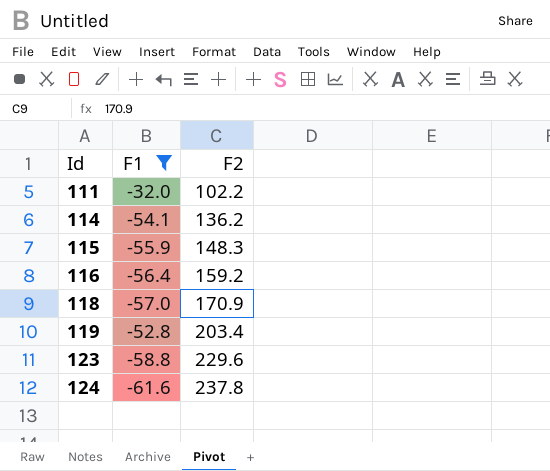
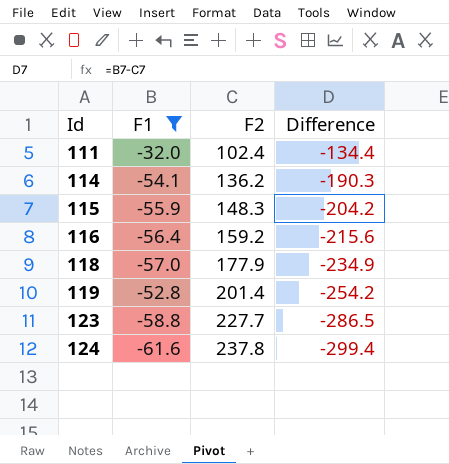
column Difference | formula: none -> [F1] - [F2]
111 | F2: 102.2 -> 102.4
118 | F2: 170.9 -> 177.9
119 | F2: 203.4 -> 201.4
123 | F2: 229.6 -> 227.7

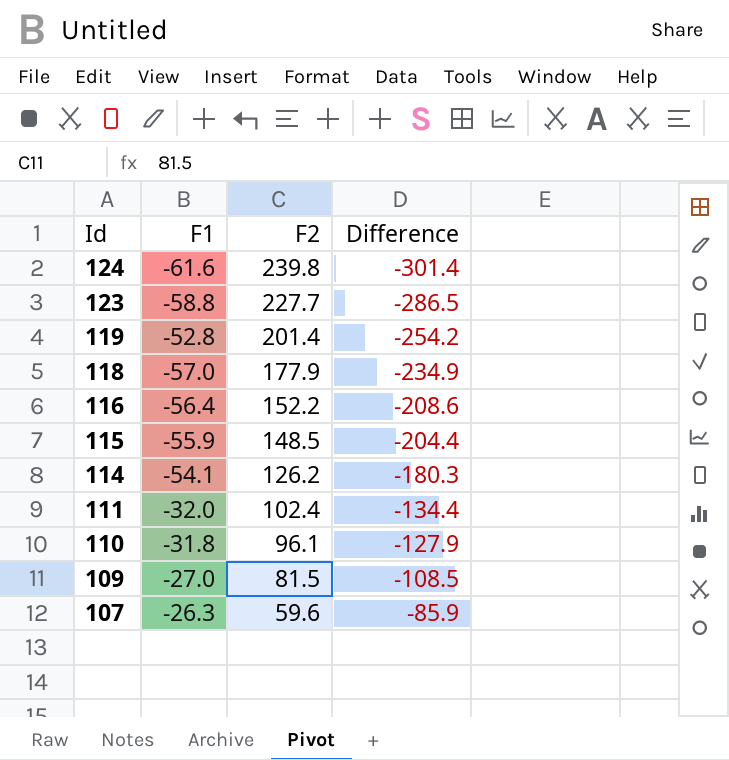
filter: F1 <= -32.0 -> none
row order: Id ascending -> Id descending
124 | F2: 237.8 -> 239.8
124 | Difference: -299.4 -> -301.4
116 | F2: 159.2 -> 152.2
116 | Difference: -215.6 -> -208.6
115 | F2: 148.3 -> 148.5
115 | Difference: -204.2 -> -204.4
114 | F2: 136.2 -> 126.2
114 | Difference: -190.3 -> -180.3

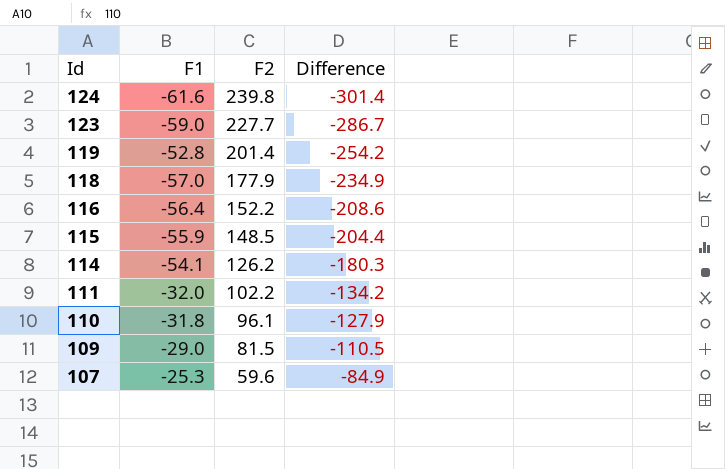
123 | F1: -58.8 -> -59.0
123 | Difference: -286.5 -> -286.7
111 | F2: 102.4 -> 102.2
111 | Difference: -134.4 -> -134.2
109 | F1: -27.0 -> -29.0
109 | Difference: -108.5 -> -110.5
107 | F1: -26.3 -> -25.3
107 | Difference: -85.9 -> -84.9

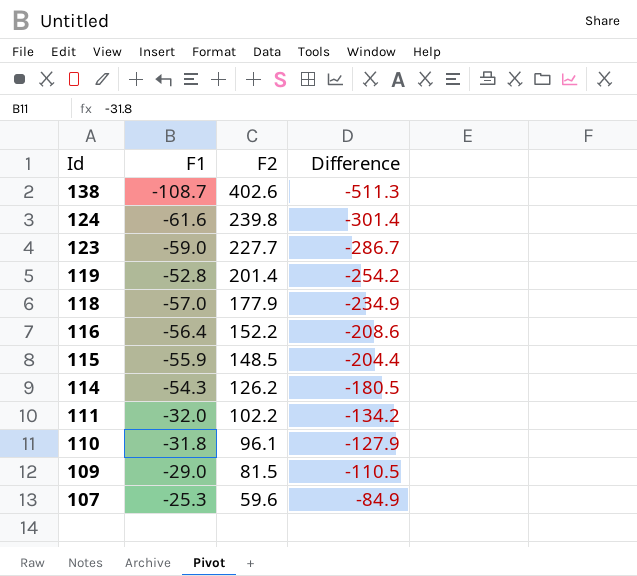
row 138: none -> -108.7 | 402.6 | -511.3
114 | F1: -54.1 -> -54.3
114 | Difference: -180.3 -> -180.5

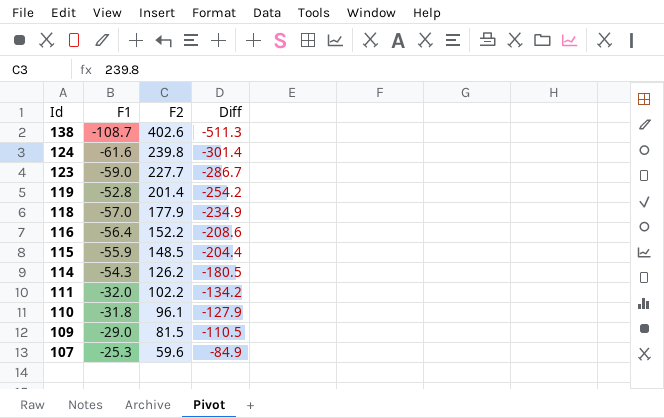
column name: Difference -> Diff

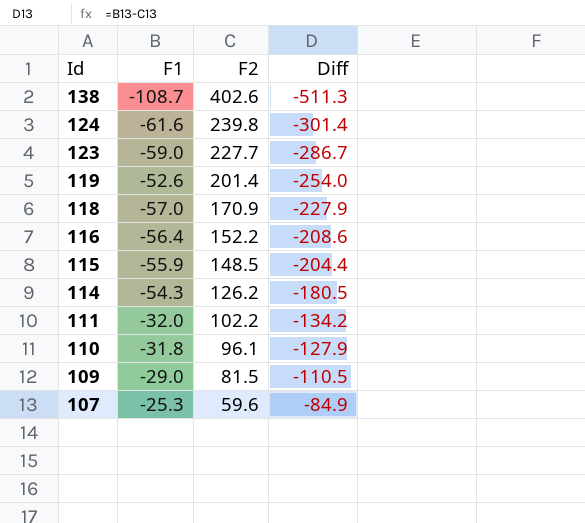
119 | F1: -52.8 -> -52.6
119 | Diff: -254.2 -> -254.0
118 | F2: 177.9 -> 170.9
118 | Diff: -234.9 -> -227.9

